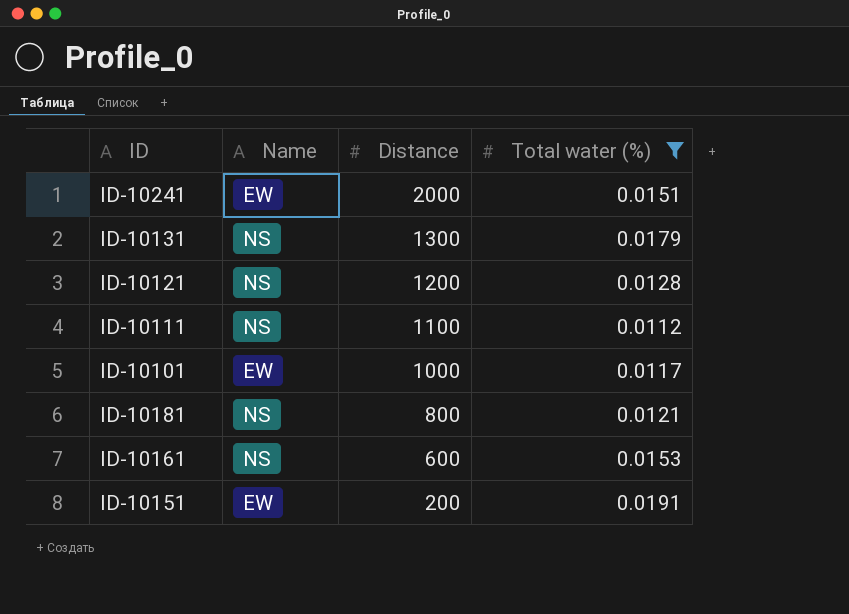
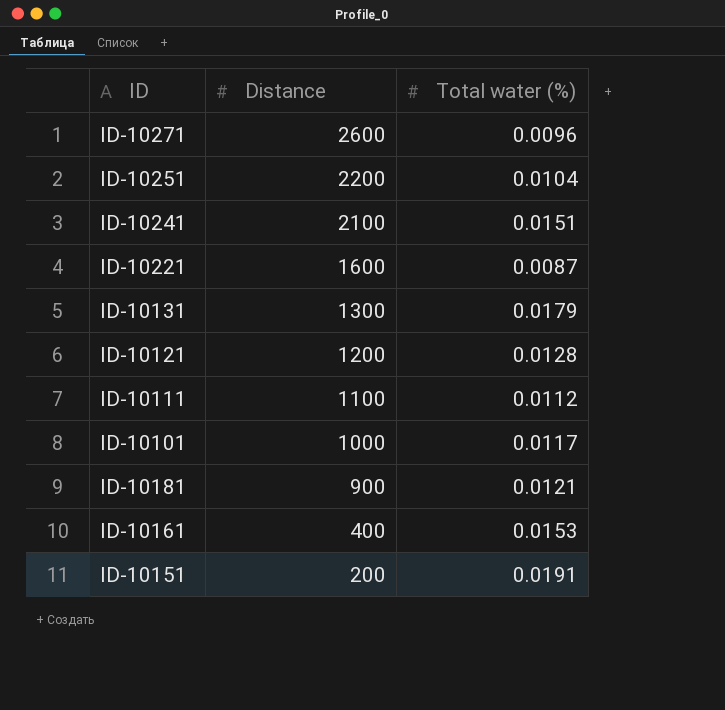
filter: Total water (%) >= 0.0112 -> none
column Name | position: 2 -> none
ID-10241 | Distance: 2000 -> 2100
ID-10181 | Distance: 800 -> 900
ID-10161 | Distance: 600 -> 400

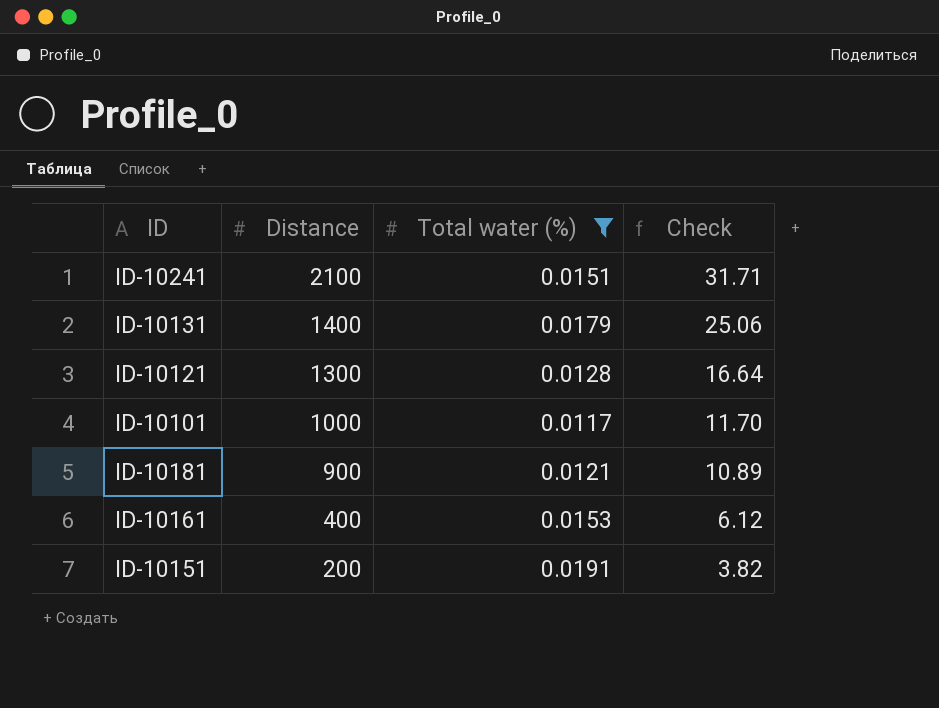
filter: none -> Total water (%) >= 0.0117
column Check | formula: none -> [Distance] * [Total water (%)]
ID-10131 | Distance: 1300 -> 1400
ID-10121 | Distance: 1200 -> 1300

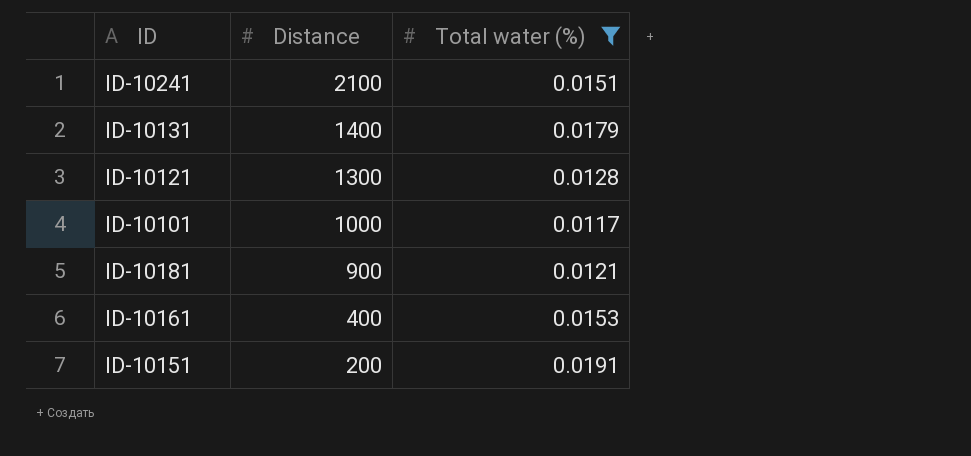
column Check | formula: [Distance] * [Total water (%)] -> none

